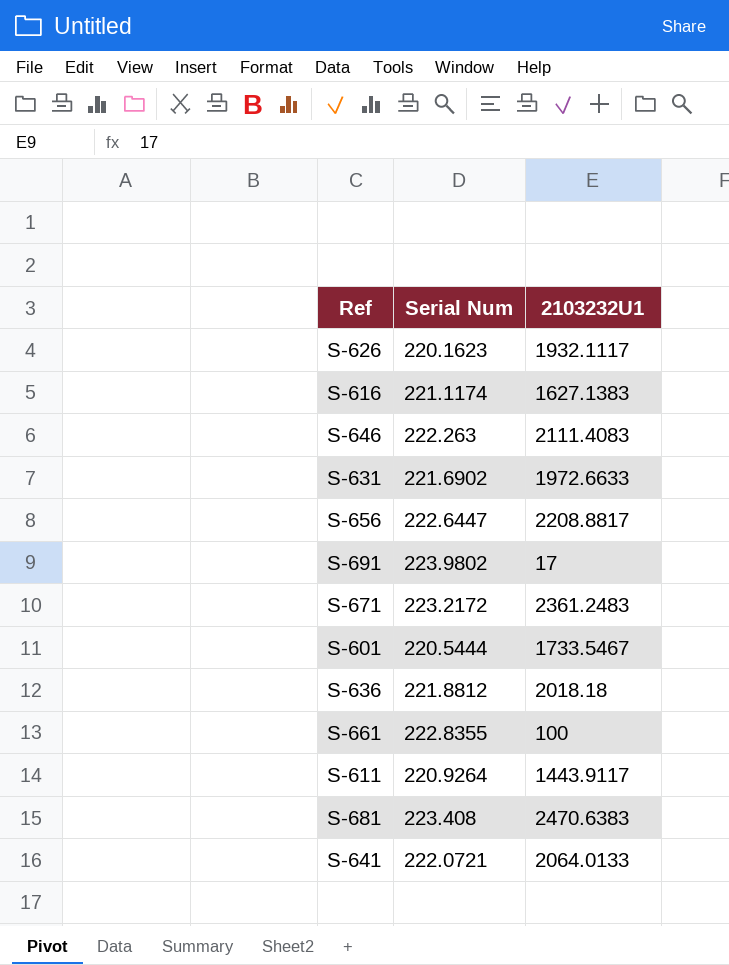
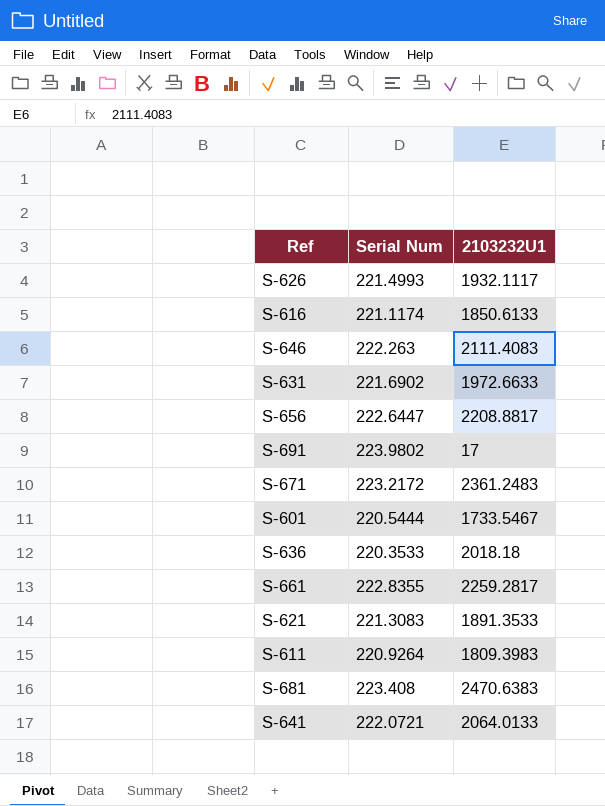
S-626 | Serial Num: 220.1623 -> 221.4993
S-616 | 2103232U1: 1627.1383 -> 1850.6133
S-636 | Serial Num: 221.8812 -> 220.3533
S-661 | 2103232U1: 100 -> 2259.2817
row S-621: none -> 221.3083 | 1891.3533
S-611 | 2103232U1: 1443.9117 -> 1809.3983

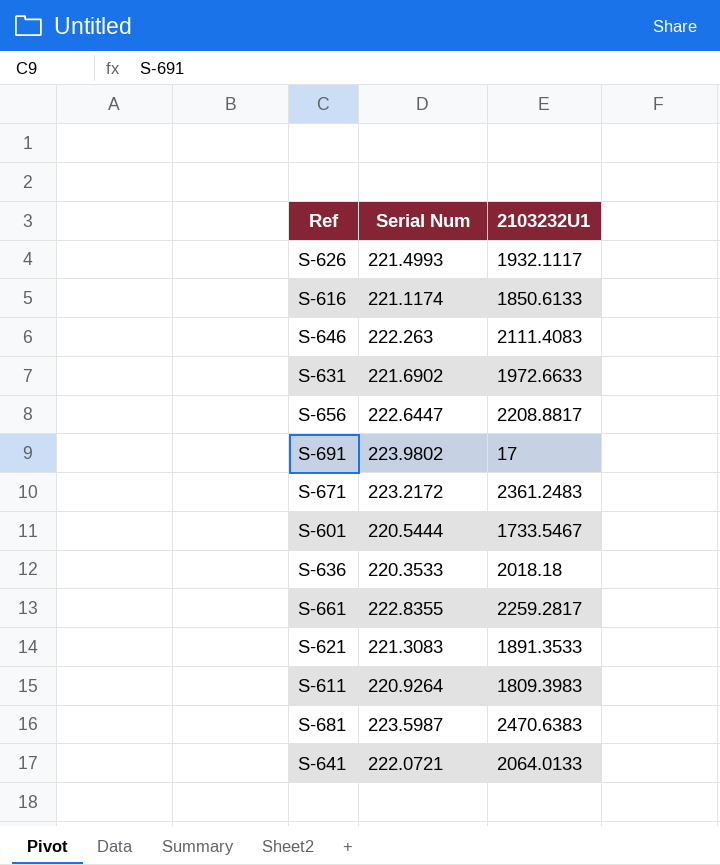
S-681 | Serial Num: 223.408 -> 223.5987

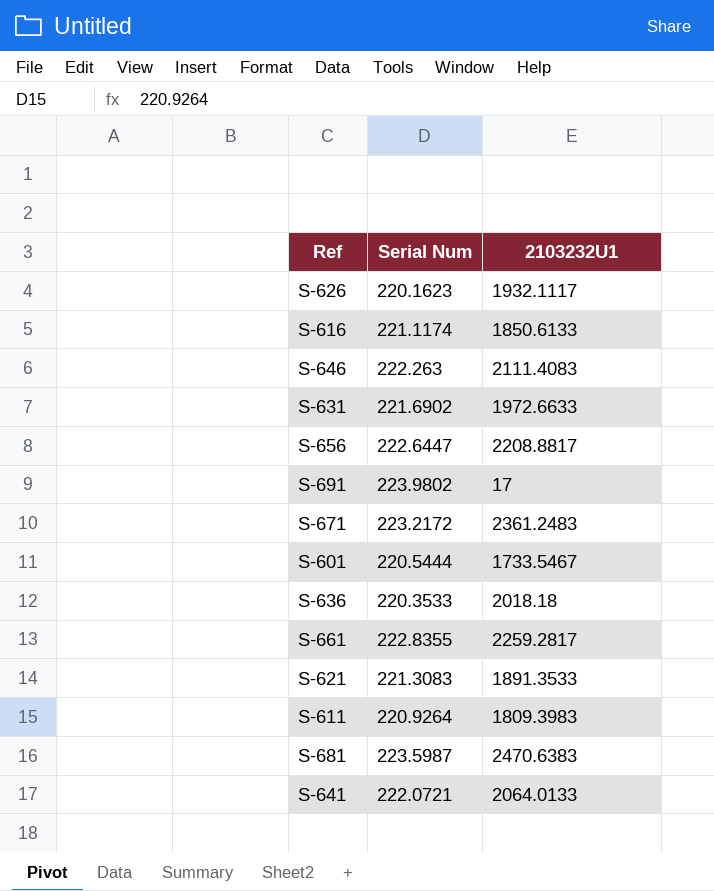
S-626 | Serial Num: 221.4993 -> 220.1623

